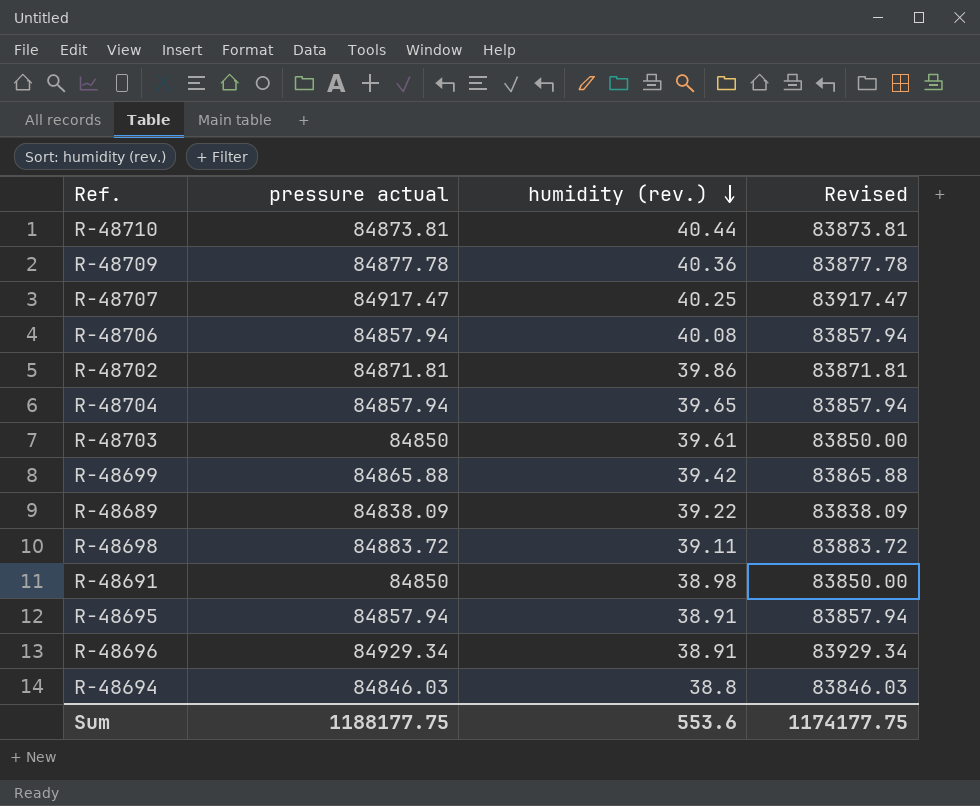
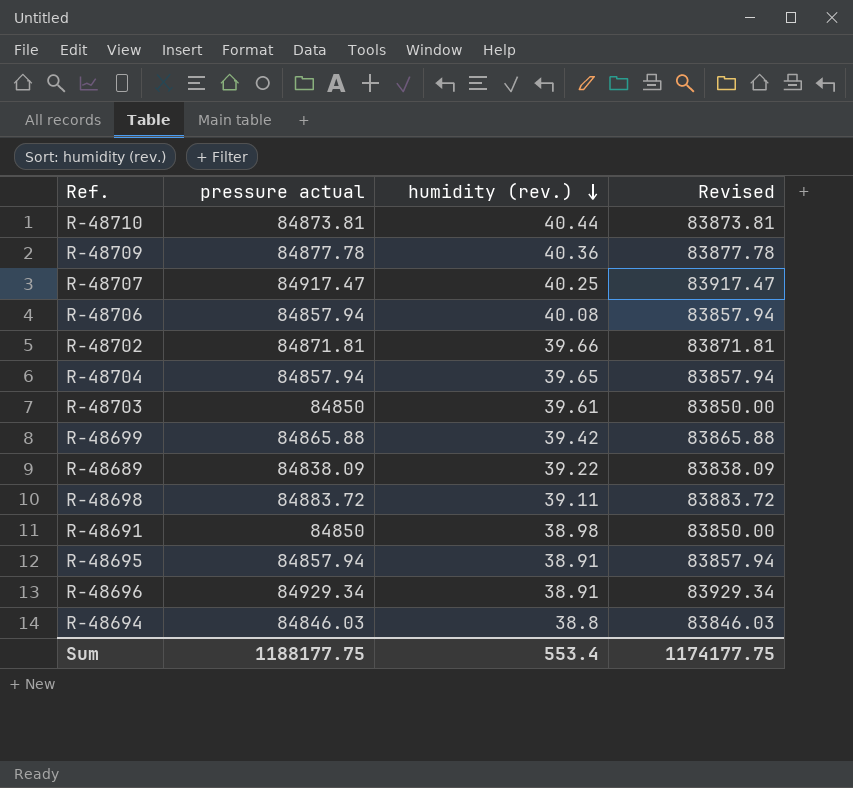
R-48702 | humidity (rev.): 39.86 -> 39.66
Sum | humidity (rev.): 553.6 -> 553.4

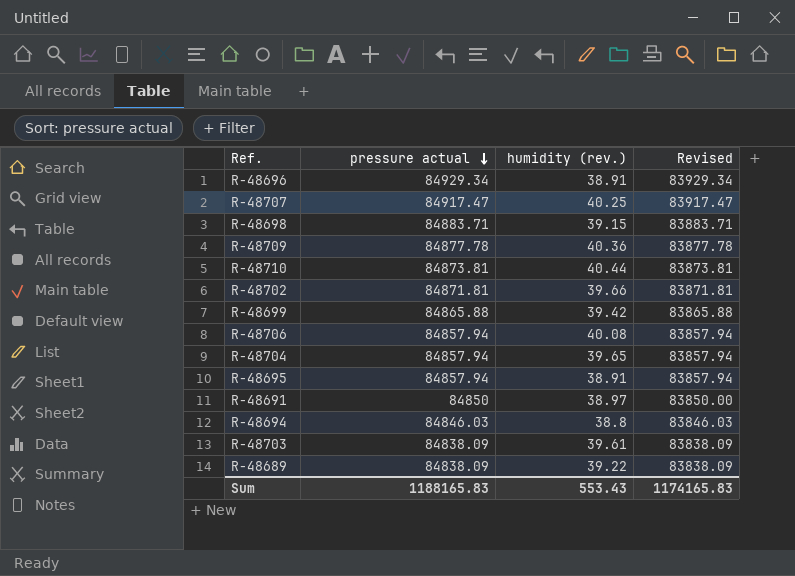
row order: humidity (rev.) descending -> pressure actual descending
R-48698 | pressure actual: 84883.72 -> 84883.71
R-48698 | humidity (rev.): 39.11 -> 39.15
R-48698 | Revised: 83883.72 -> 83883.71
R-48691 | humidity (rev.): 38.98 -> 38.97
R-48703 | pressure actual: 84850 -> 84838.09
R-48703 | Revised: 83850.00 -> 83838.09
Sum | pressure actual: 1188177.75 -> 1188165.83
Sum | humidity (rev.): 553.4 -> 553.43
Sum | Revised: 1174177.75 -> 1174165.83

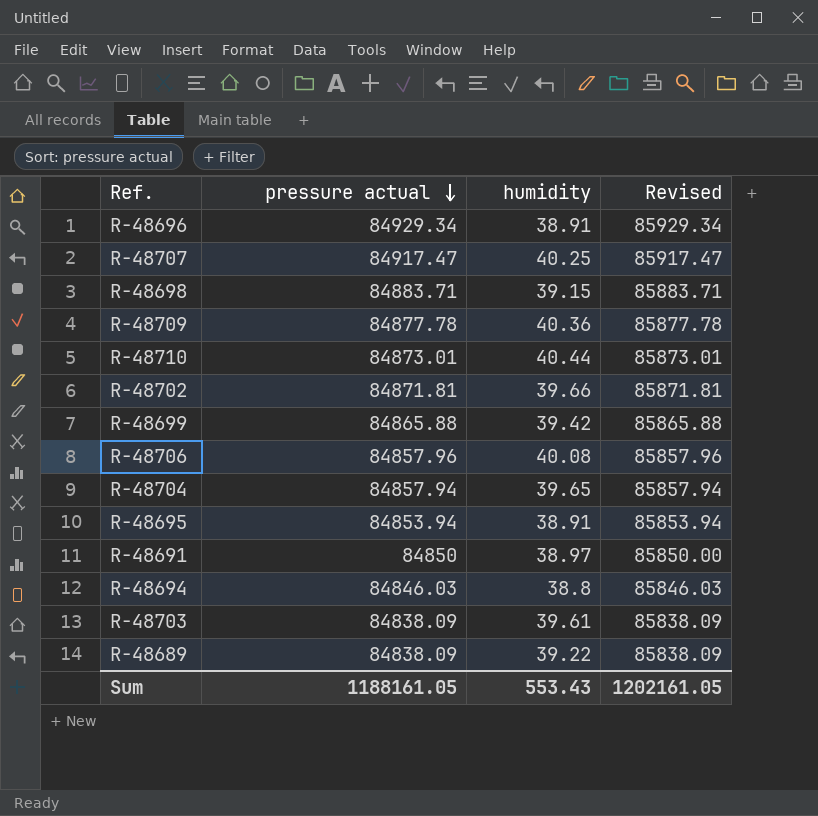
column name: humidity (rev.) -> humidity
column Revised | formula: [pressure actual] - 1000 -> [pressure actual] + 1000
R-48710 | pressure actual: 84873.81 -> 84873.01
R-48706 | pressure actual: 84857.94 -> 84857.96
R-48695 | pressure actual: 84857.94 -> 84853.94
Sum | pressure actual: 1188165.83 -> 1188161.05
Sum | Revised: 1174165.83 -> 1202161.05

